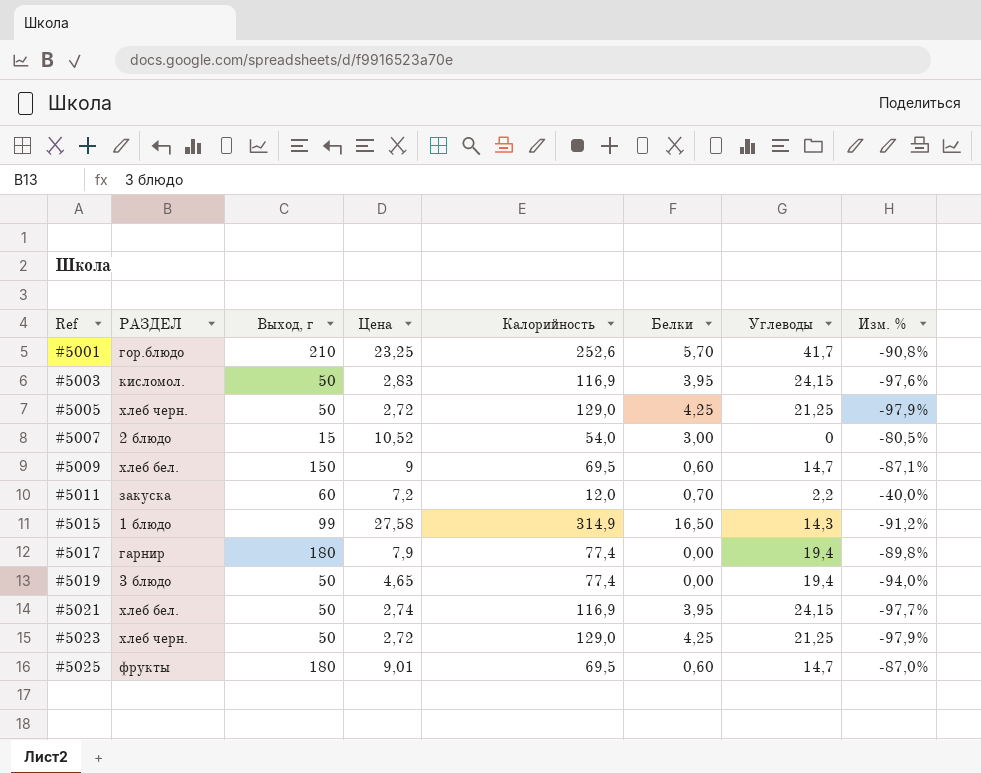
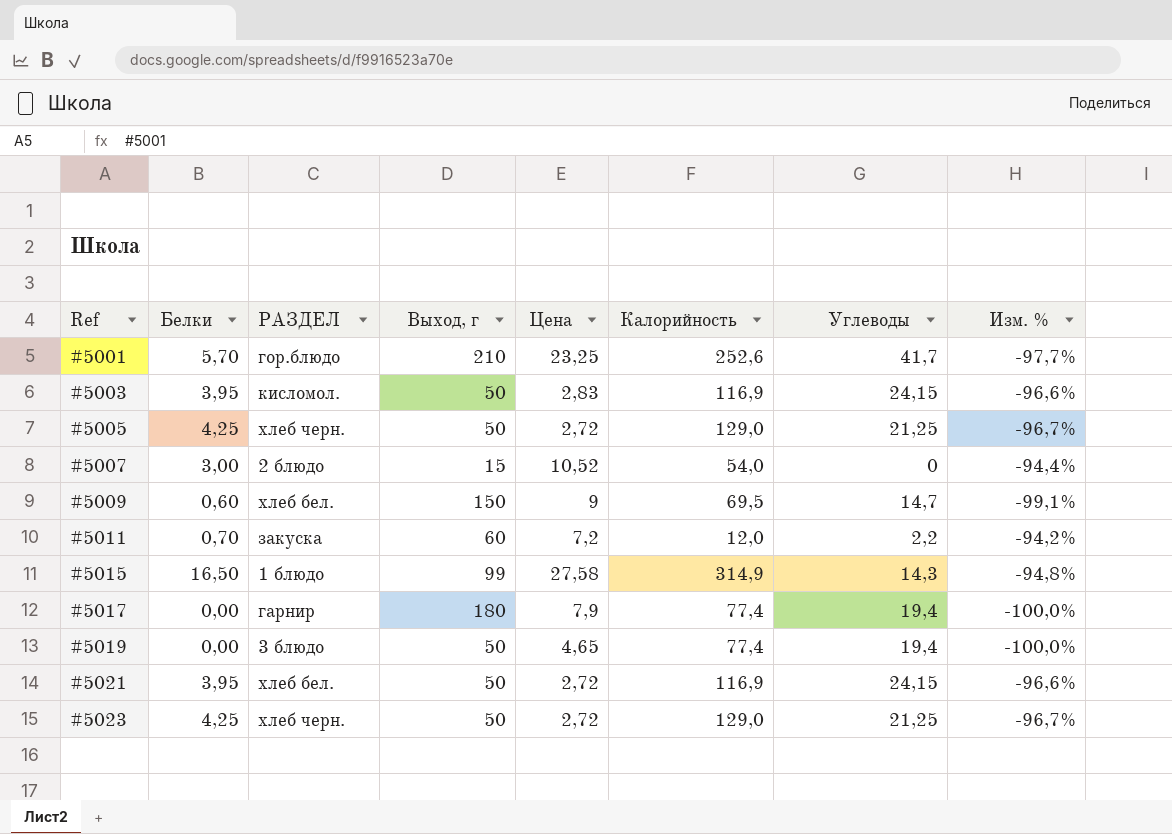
column Белки | position: 6 -> 2
column Изм. % | formula: ([Цена] - [Калорийность]) / [Калорийность] -> ([Белки] - [Калорийность]) / [Калорийность]
row #5025: фрукты | 180 | 9,01 | 69,5 | 0,60 | 14,7 | -87,0% -> none
#5021 | Цена: 2,74 -> 2,72

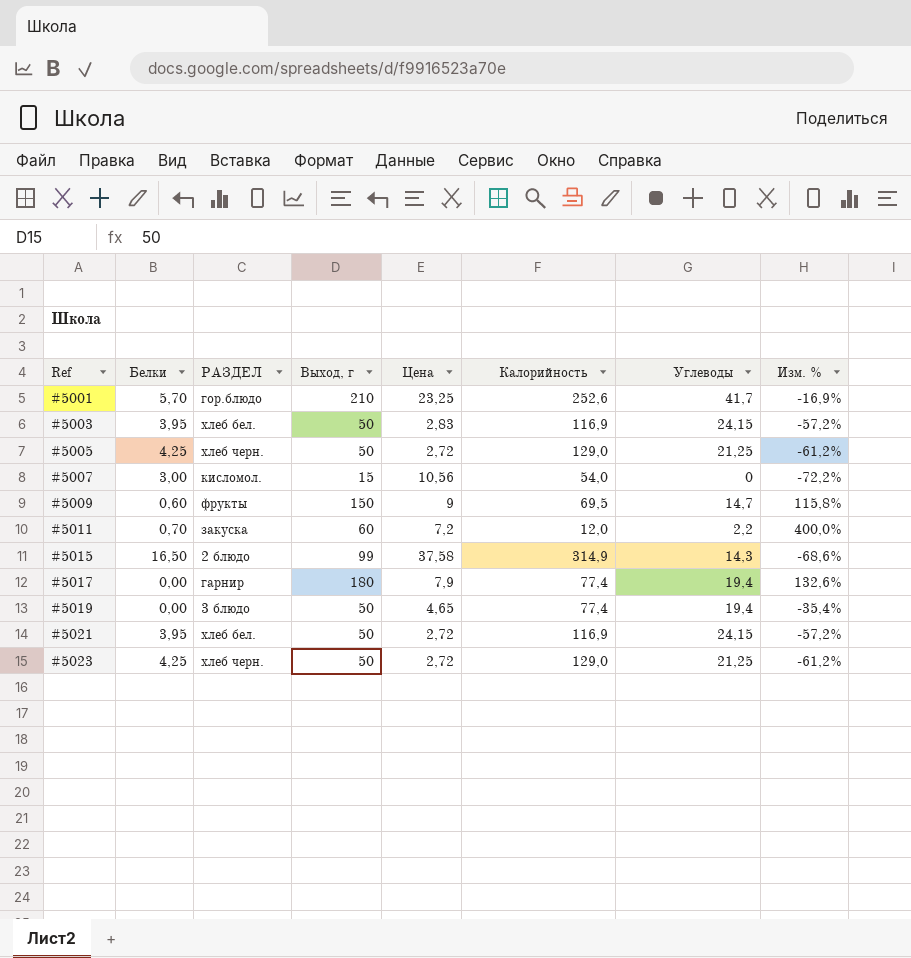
column Изм. % | formula: ([Белки] - [Калорийность]) / [Калорийность] -> ([Выход, г] - [Калорийность]) / [Калорийность]
#5003 | РАЗДЕЛ: кисломол. -> хлеб бел.
#5007 | РАЗДЕЛ: 2 блюдо -> кисломол.
#5007 | Цена: 10,52 -> 10,56
#5009 | РАЗДЕЛ: хлеб бел. -> фрукты
#5015 | РАЗДЕЛ: 1 блюдо -> 2 блюдо
#5015 | Цена: 27,58 -> 37,58

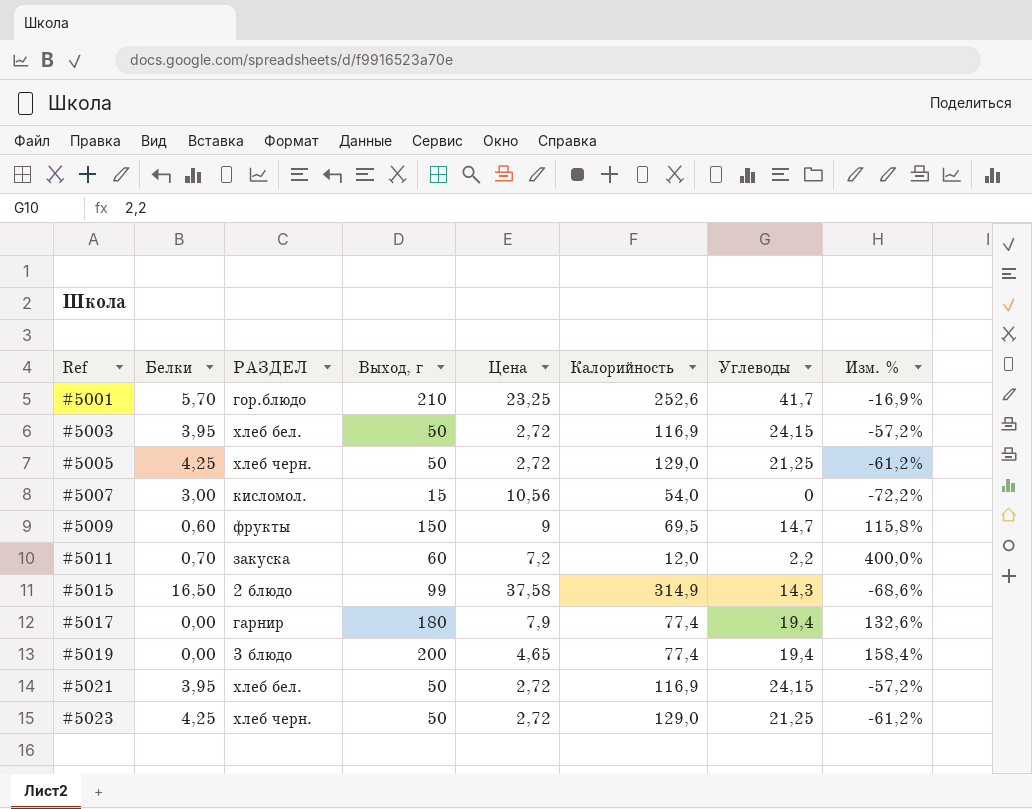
#5003 | Цена: 2,83 -> 2,72
#5019 | Выход, г: 50 -> 200
#5019 | Изм. %: -35,4% -> 158,4%

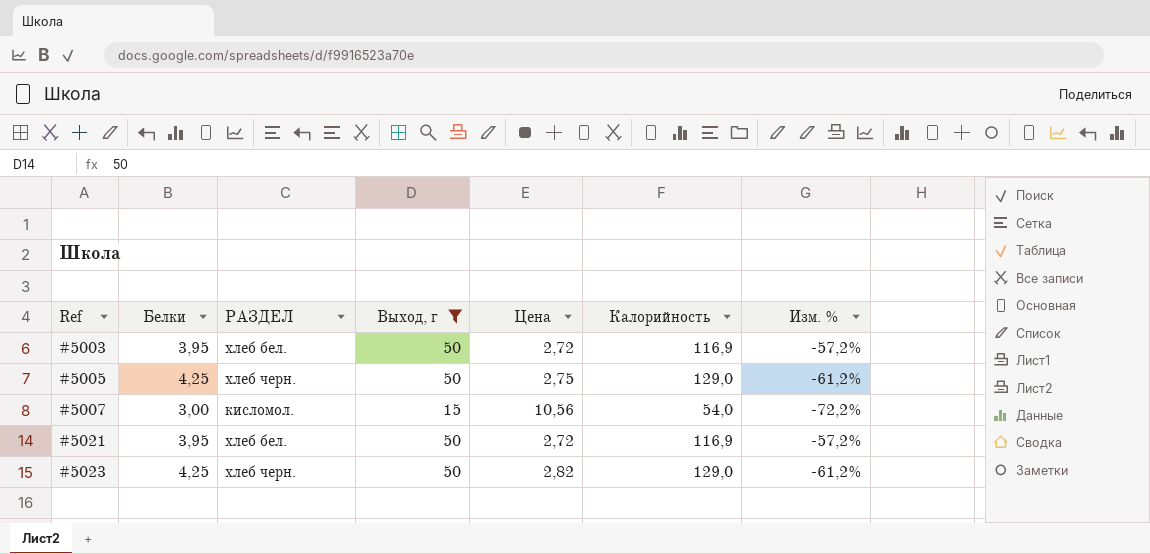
filter: none -> Выход, г <= 50
column Углеводы | position: 7 -> none
#5005 | Цена: 2,72 -> 2,75
#5023 | Цена: 2,72 -> 2,82

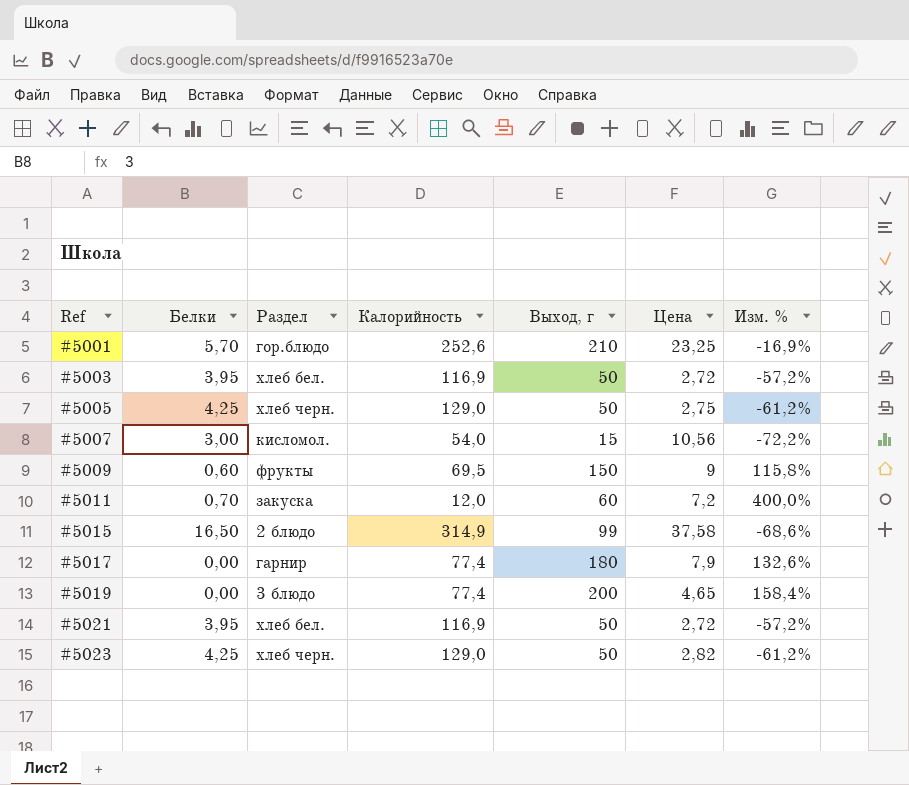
filter: Выход, г <= 50 -> none
column name: РАЗДЕЛ -> Раздел
column Калорийность | position: 6 -> 4

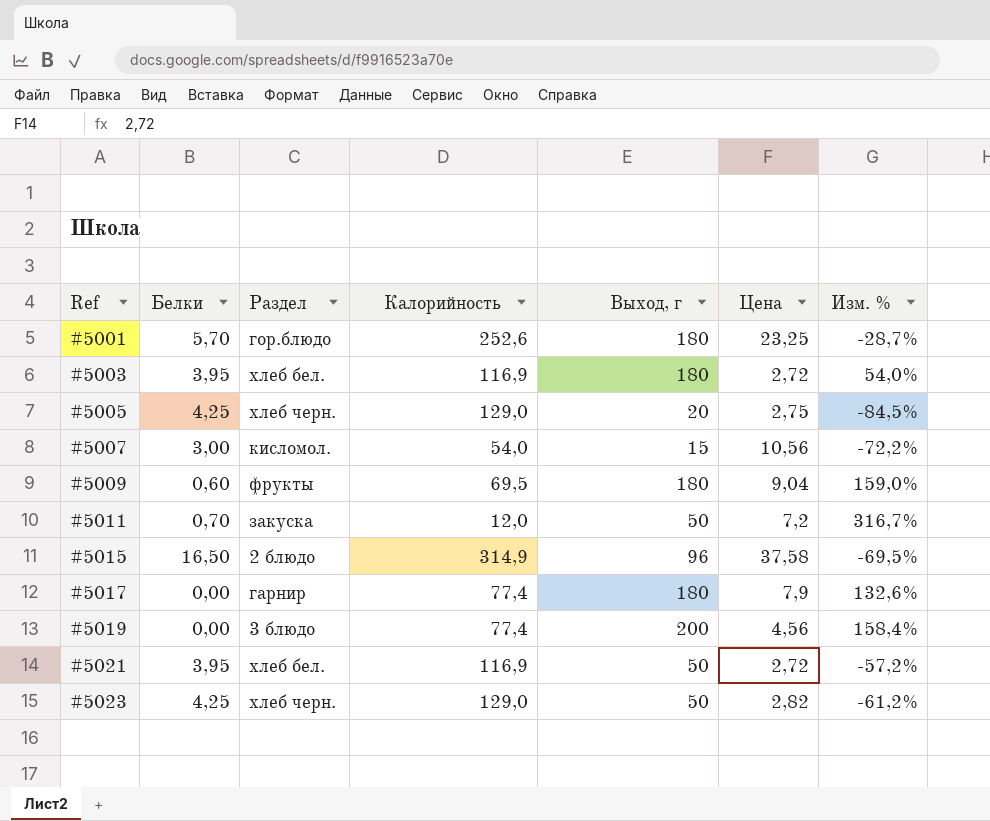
#5001 | Выход, г: 210 -> 180
#5001 | Изм. %: -16,9% -> -28,7%
#5003 | Выход, г: 50 -> 180
#5003 | Изм. %: -57,2% -> 54,0%
#5005 | Выход, г: 50 -> 20
#5005 | Изм. %: -61,2% -> -84,5%
#5009 | Выход, г: 150 -> 180
#5009 | Цена: 9 -> 9,04
#5009 | Изм. %: 115,8% -> 159,0%
#5011 | Выход, г: 60 -> 50
#5011 | Изм. %: 400,0% -> 316,7%
#5015 | Выход, г: 99 -> 96
#5015 | Изм. %: -68,6% -> -69,5%
#5019 | Цена: 4,65 -> 4,56

